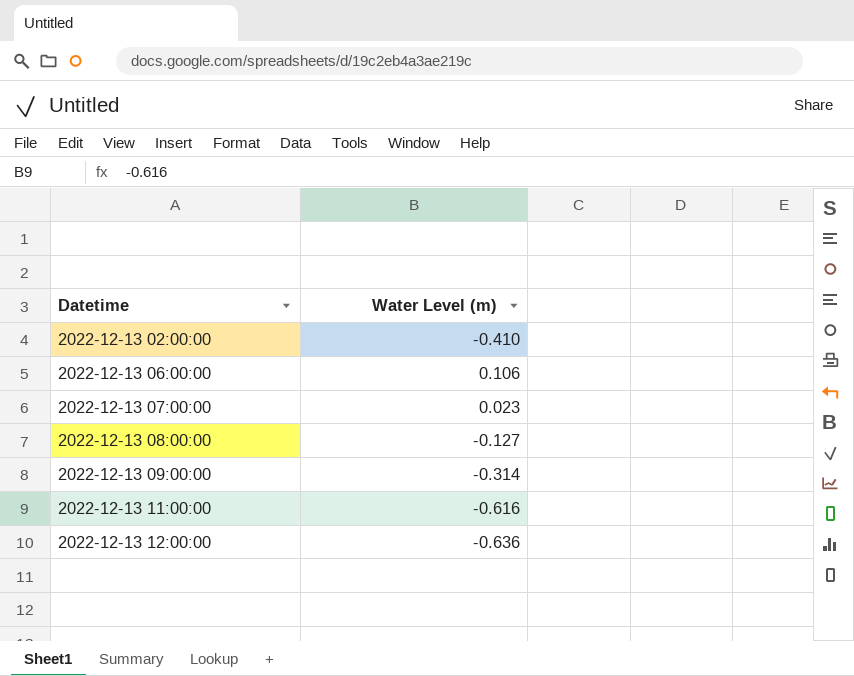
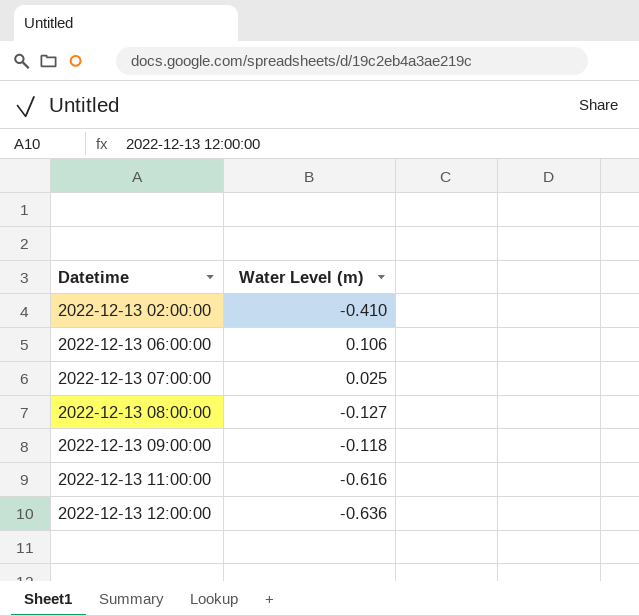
2022-12-13 07:00:00 | Water Level (m): 0.023 -> 0.025
2022-12-13 09:00:00 | Water Level (m): -0.314 -> -0.118

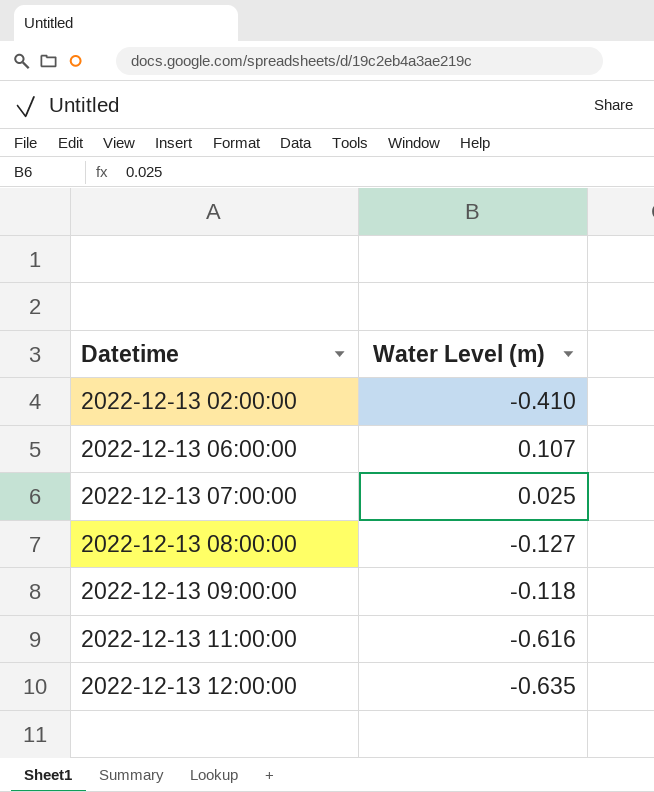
2022-12-13 06:00:00 | Water Level (m): 0.106 -> 0.107
2022-12-13 12:00:00 | Water Level (m): -0.636 -> -0.635

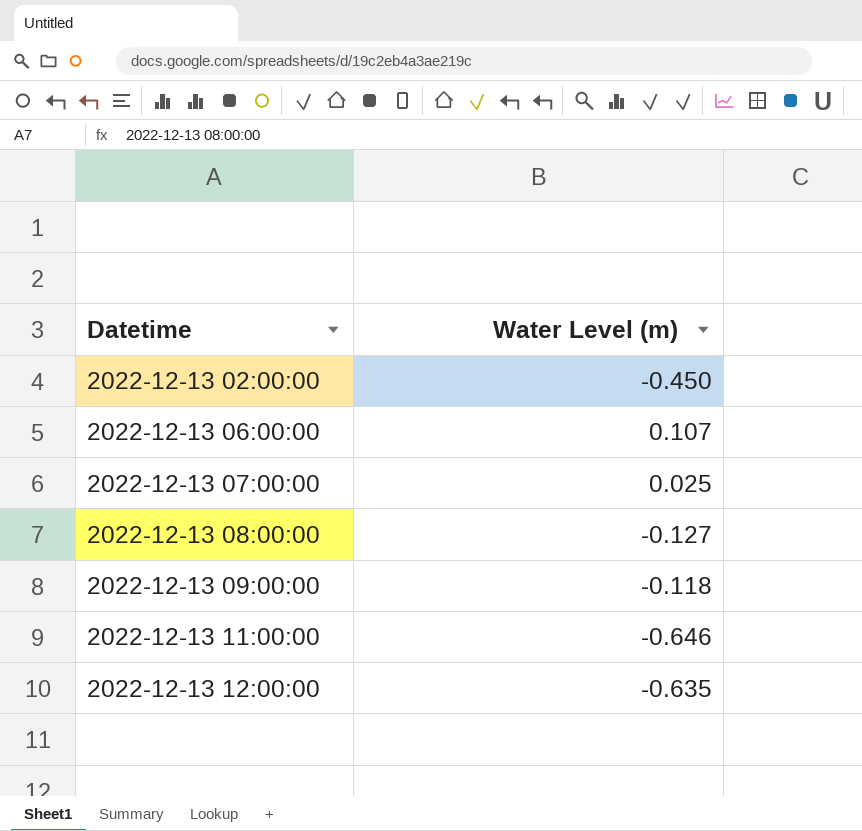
2022-12-13 02:00:00 | Water Level (m): -0.410 -> -0.450
2022-12-13 11:00:00 | Water Level (m): -0.616 -> -0.646

